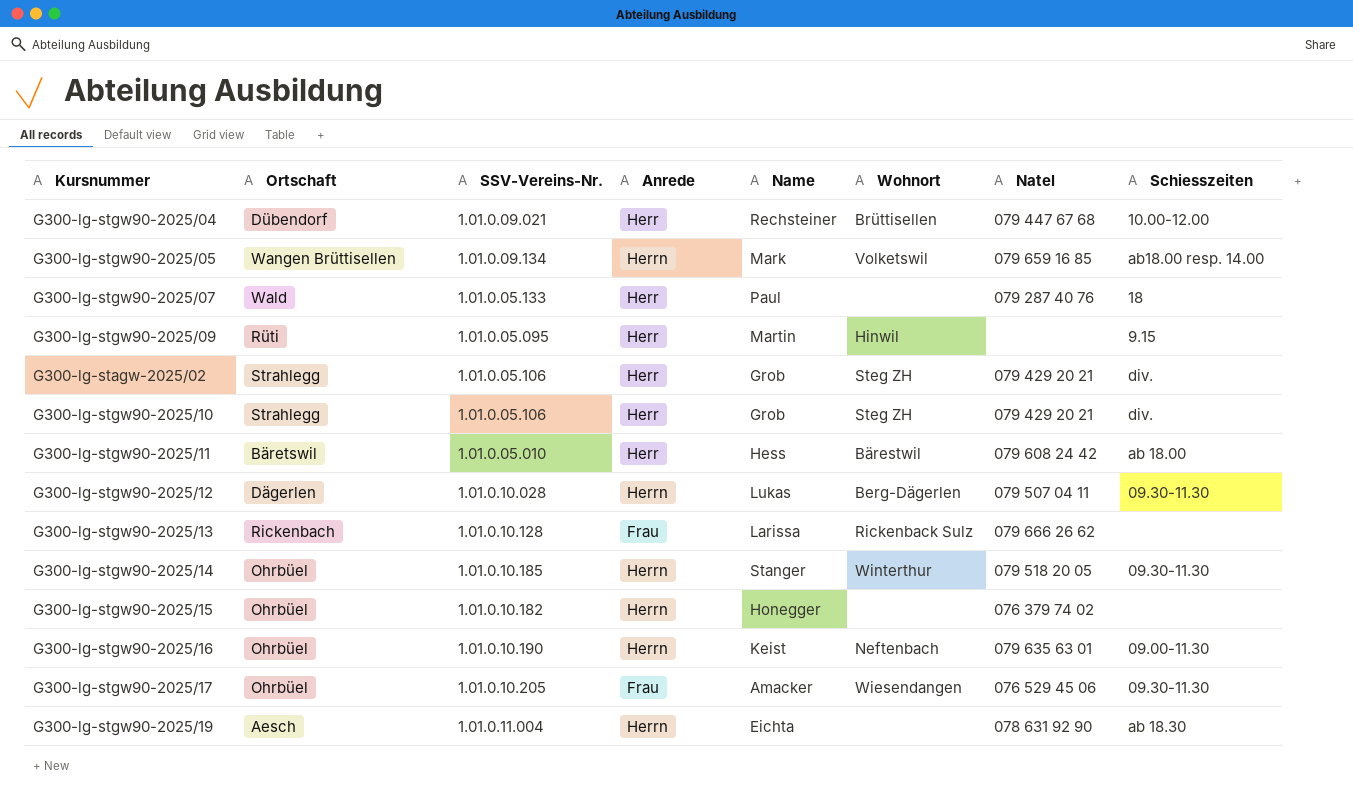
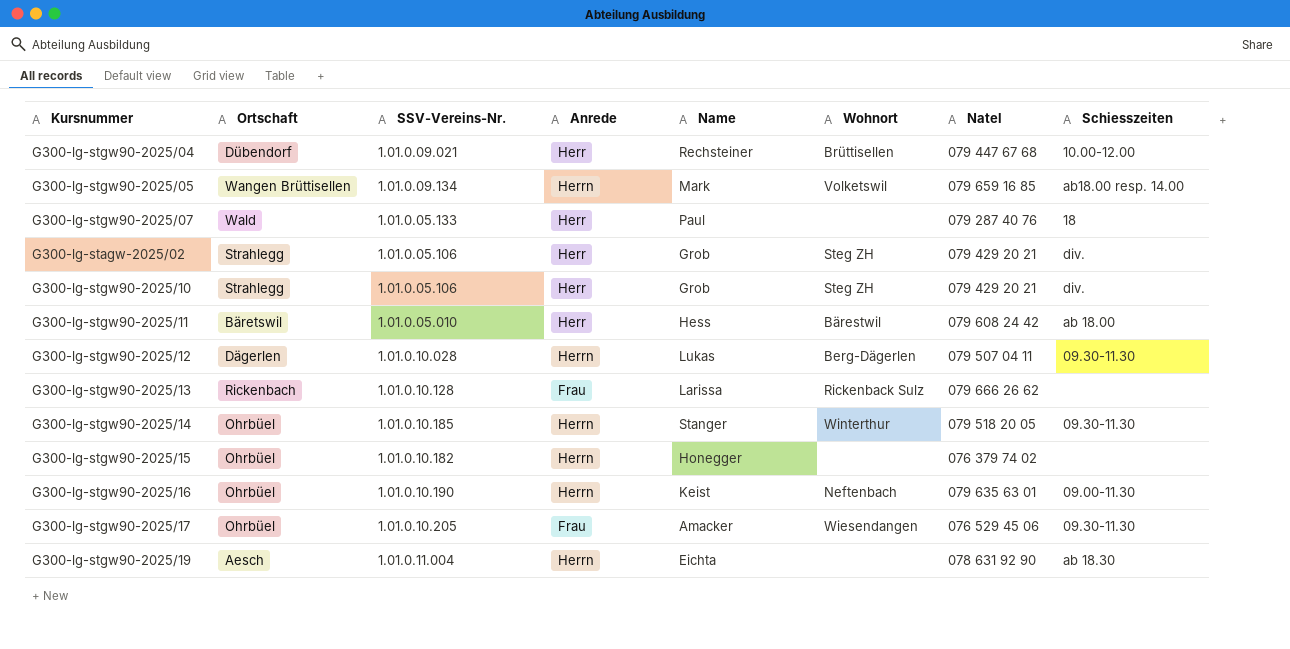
row G300-lg-stgw90-2025/09: Rüti | 1.01.0.05.095 | Herr | Martin | Hinwil | none | 9.15 -> none

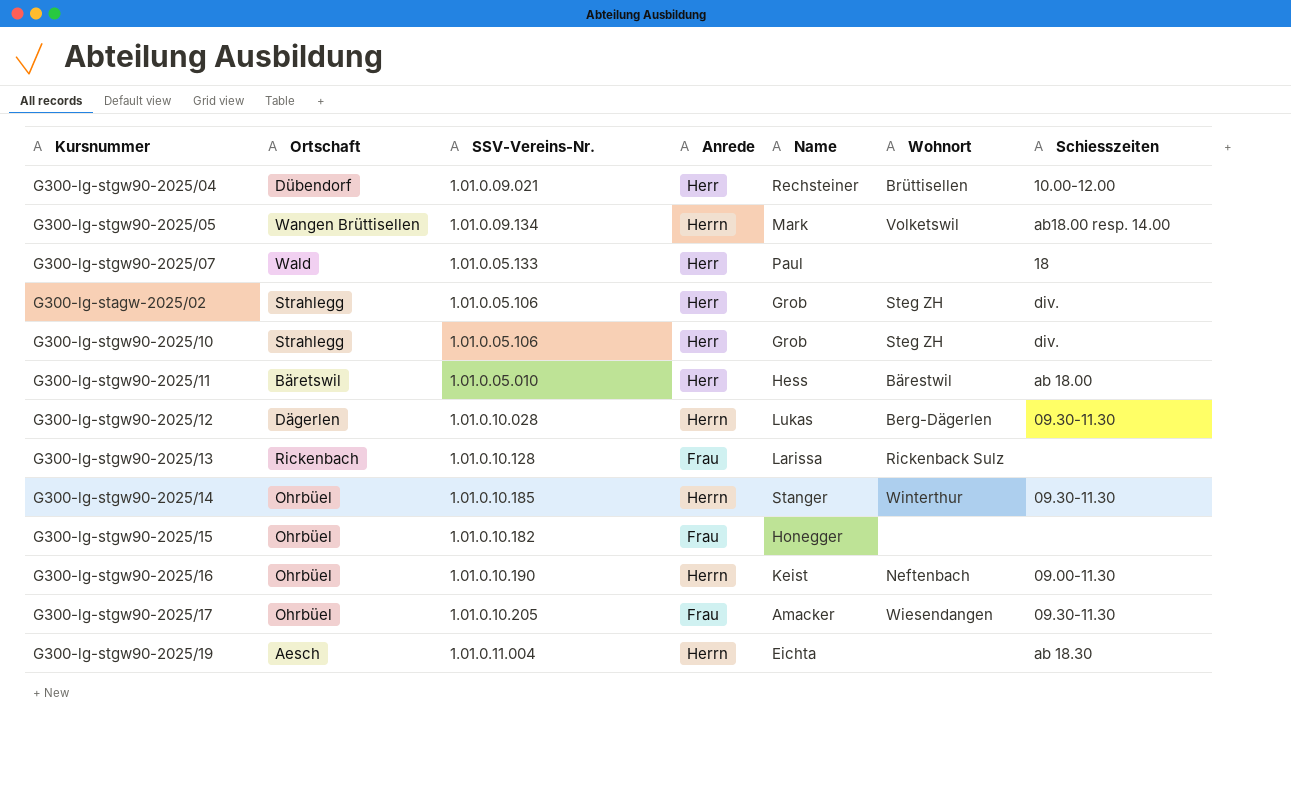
column Natel | position: 7 -> none
G300-lg-stgw90-2025/15 | Anrede: Herrn -> Frau

